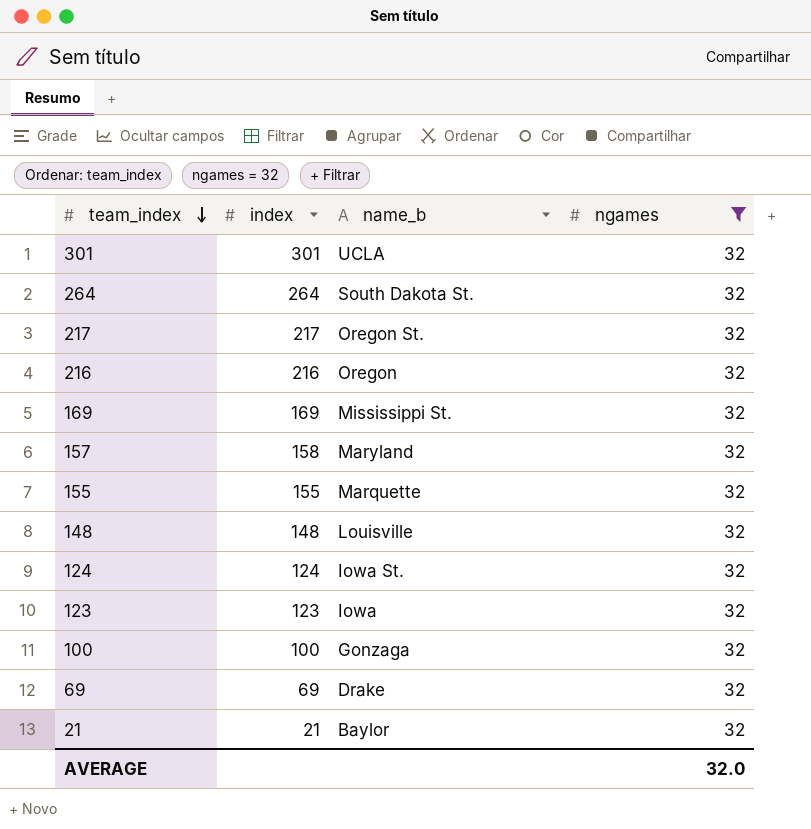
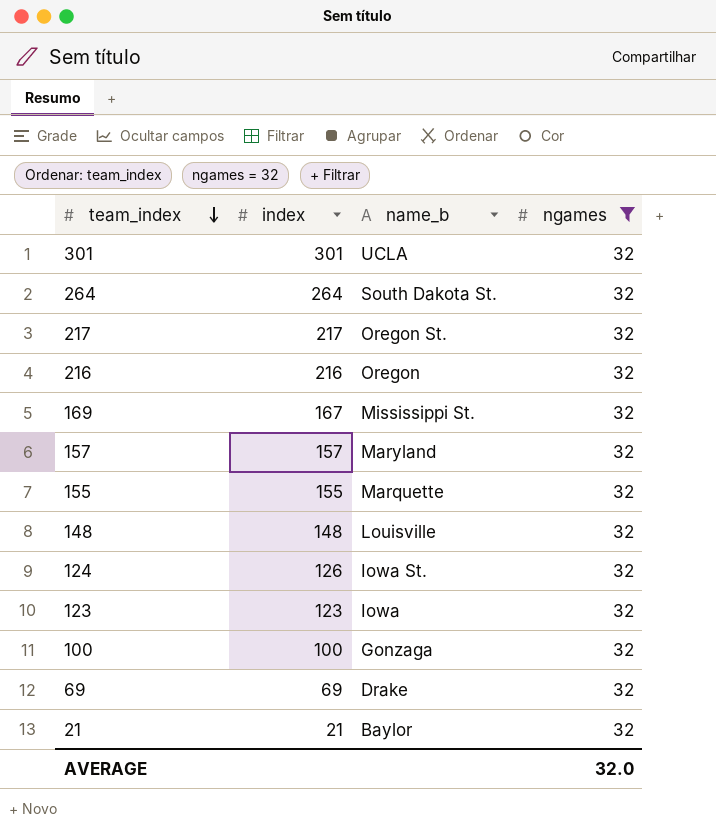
169 | index: 169 -> 167
157 | index: 158 -> 157
124 | index: 124 -> 126

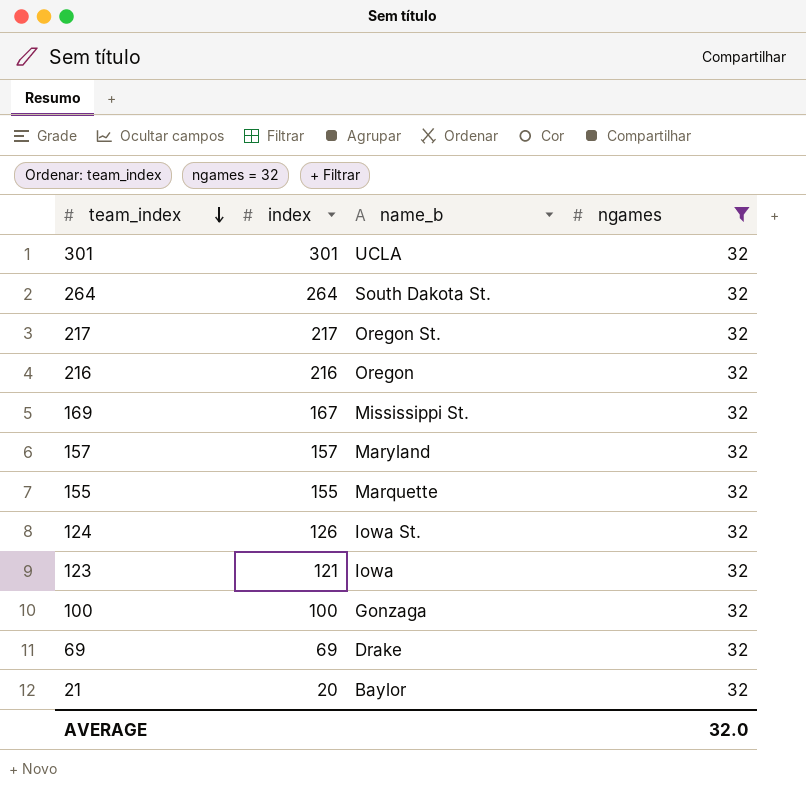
row 148: 148 | Louisville | 32 -> none
123 | index: 123 -> 121
21 | index: 21 -> 20

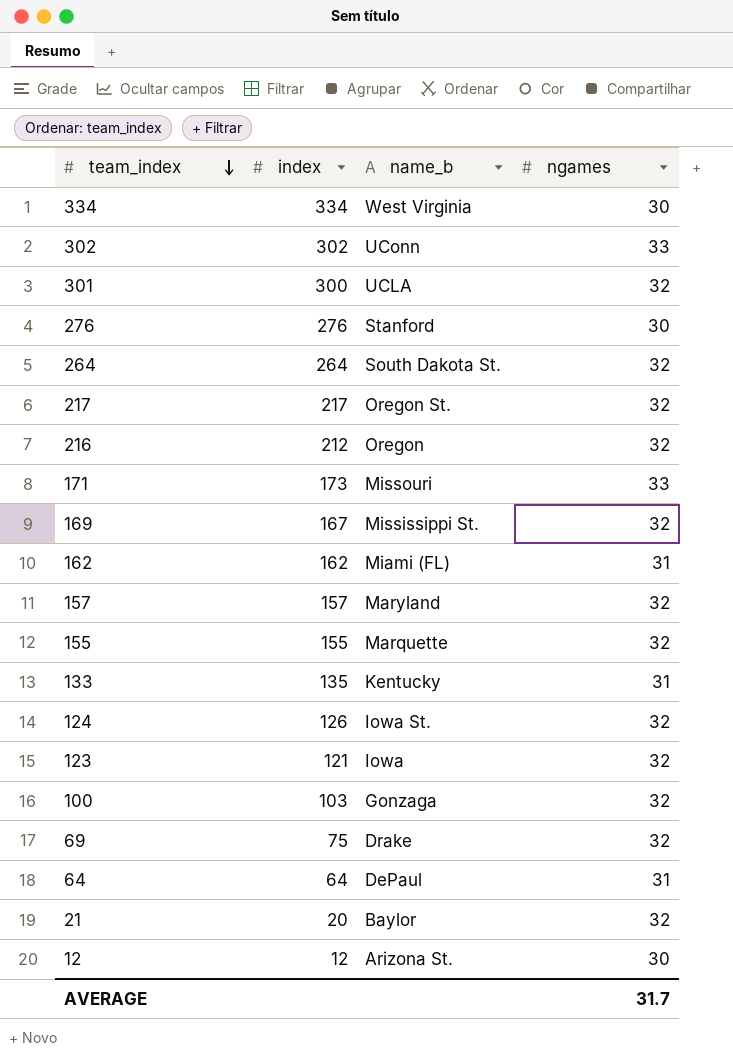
filter: ngames = 32 -> none
301 | index: 301 -> 300
216 | index: 216 -> 212
100 | index: 100 -> 103
69 | index: 69 -> 75
AVERAGE | ngames: 32.0 -> 31.7

